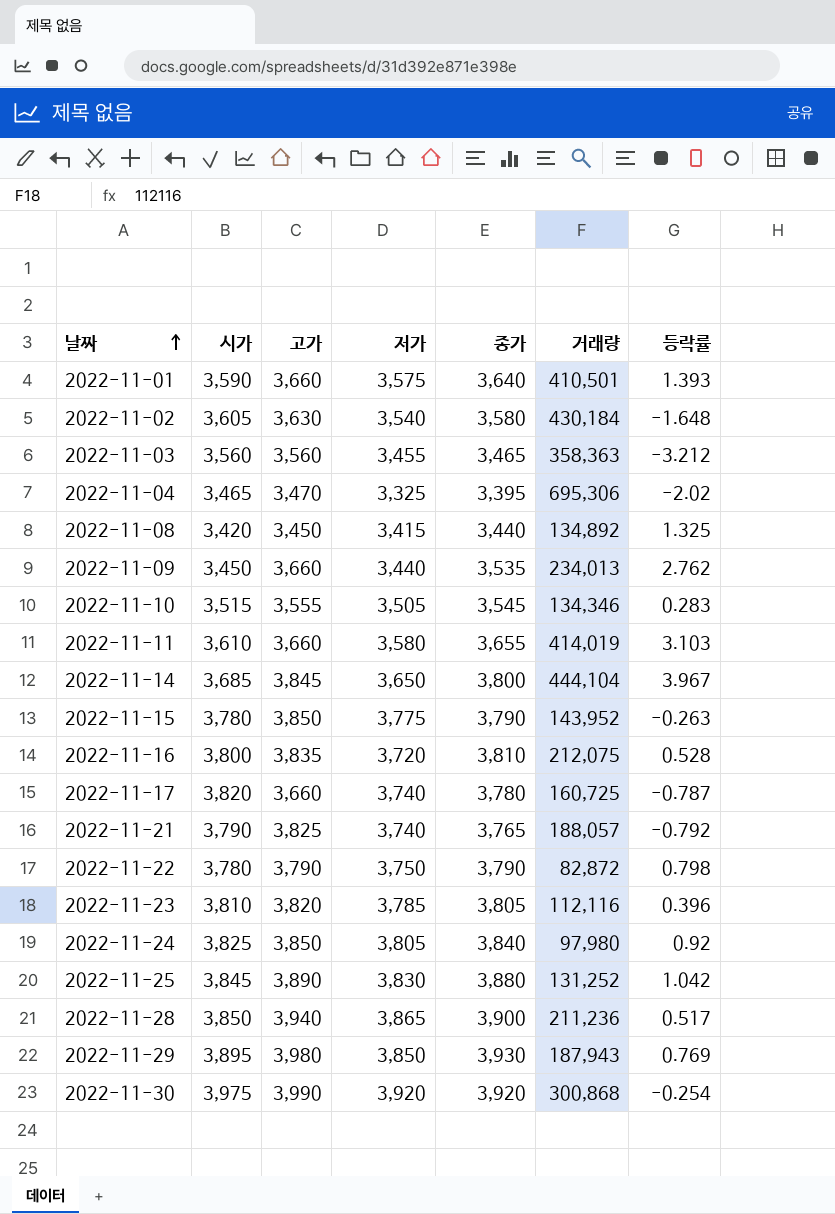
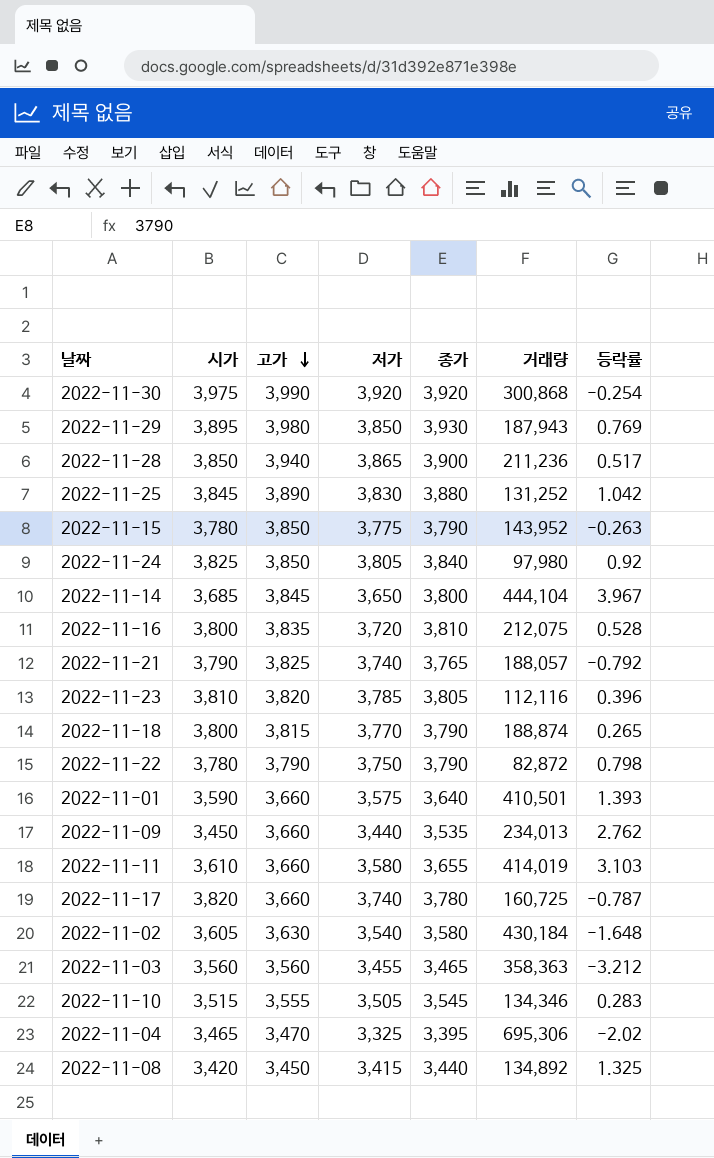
row order: 날짜 ascending -> 고가 descending
row 2022-11-18: none -> 3,800 | 3,815 | 3,770 | 3,790 | 188,874 | 0.265

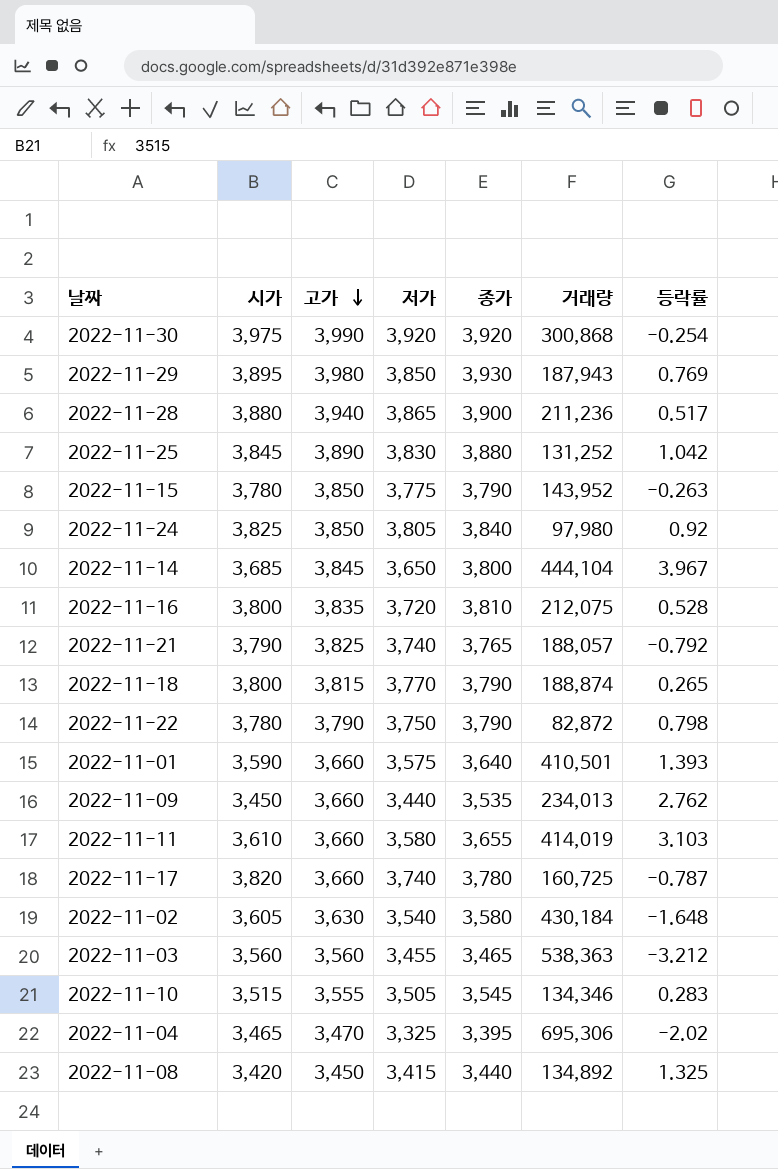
row 2022-11-23: 3,810 | 3,820 | 3,785 | 3,805 | 112,116 | 0.396 -> none
2022-11-28 | 시가: 3,850 -> 3,880
2022-11-03 | 거래량: 358,363 -> 538,363

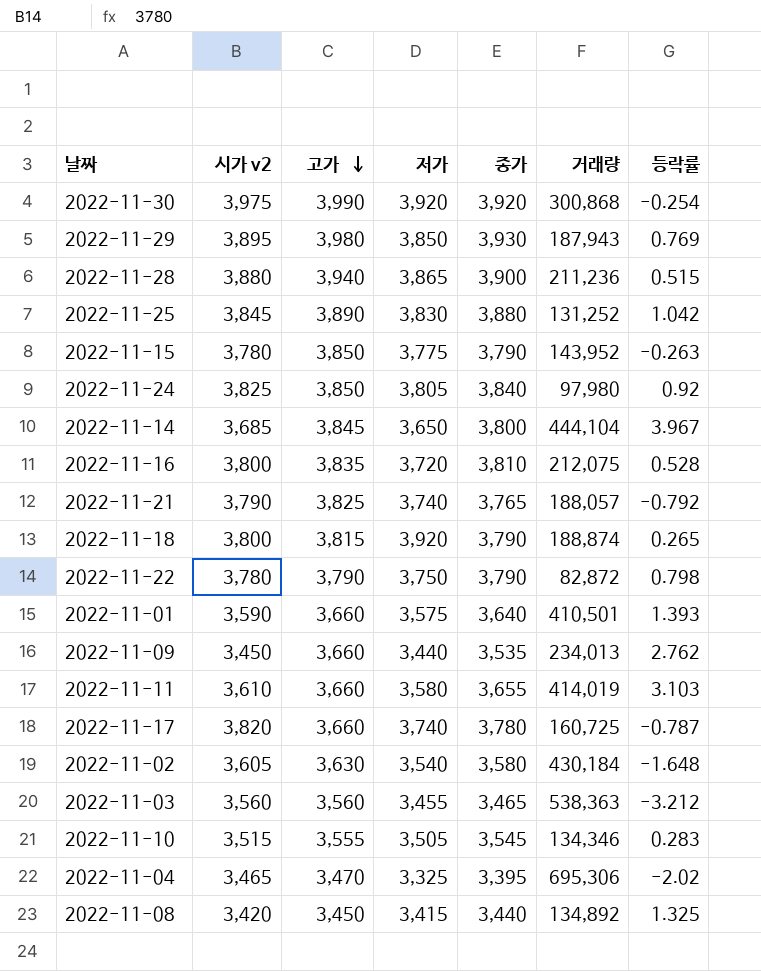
column name: 시가 -> 시가 v2
2022-11-28 | 등락률: 0.517 -> 0.515
2022-11-18 | 저가: 3,770 -> 3,920

